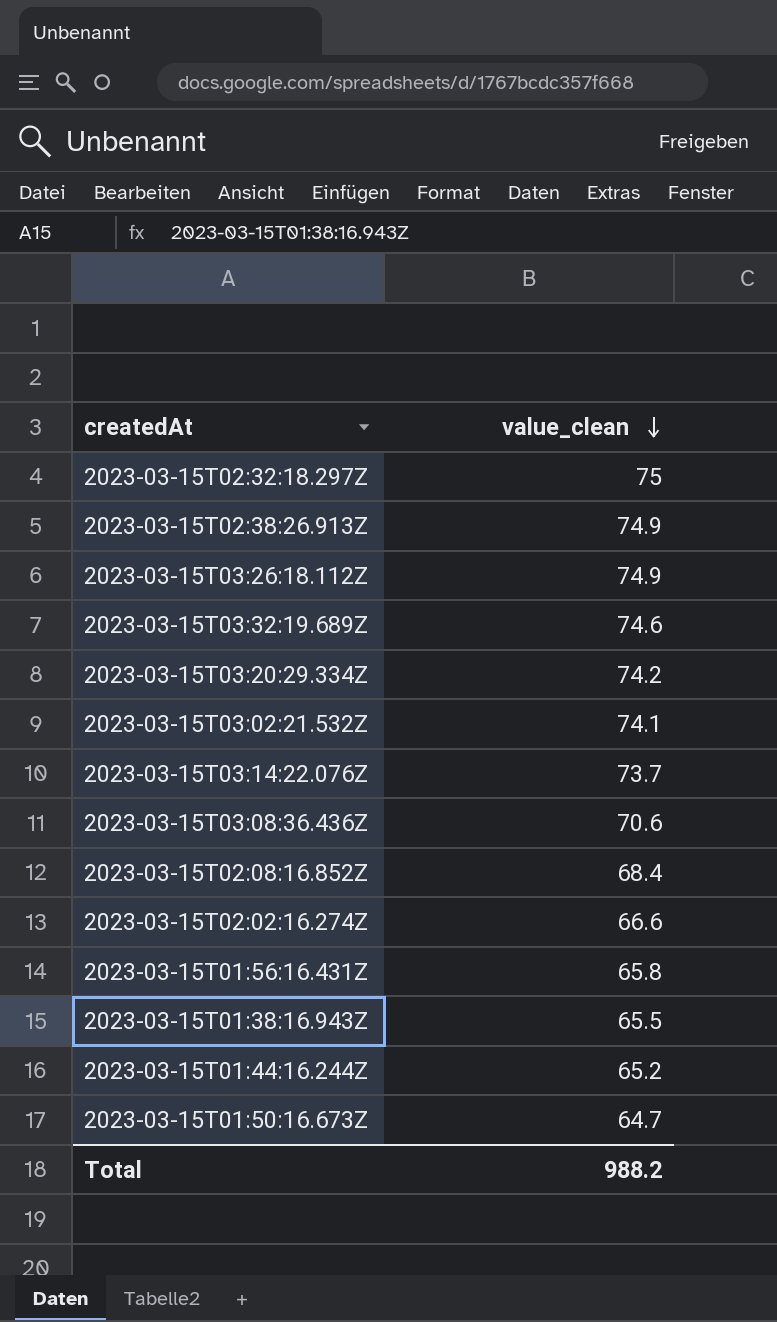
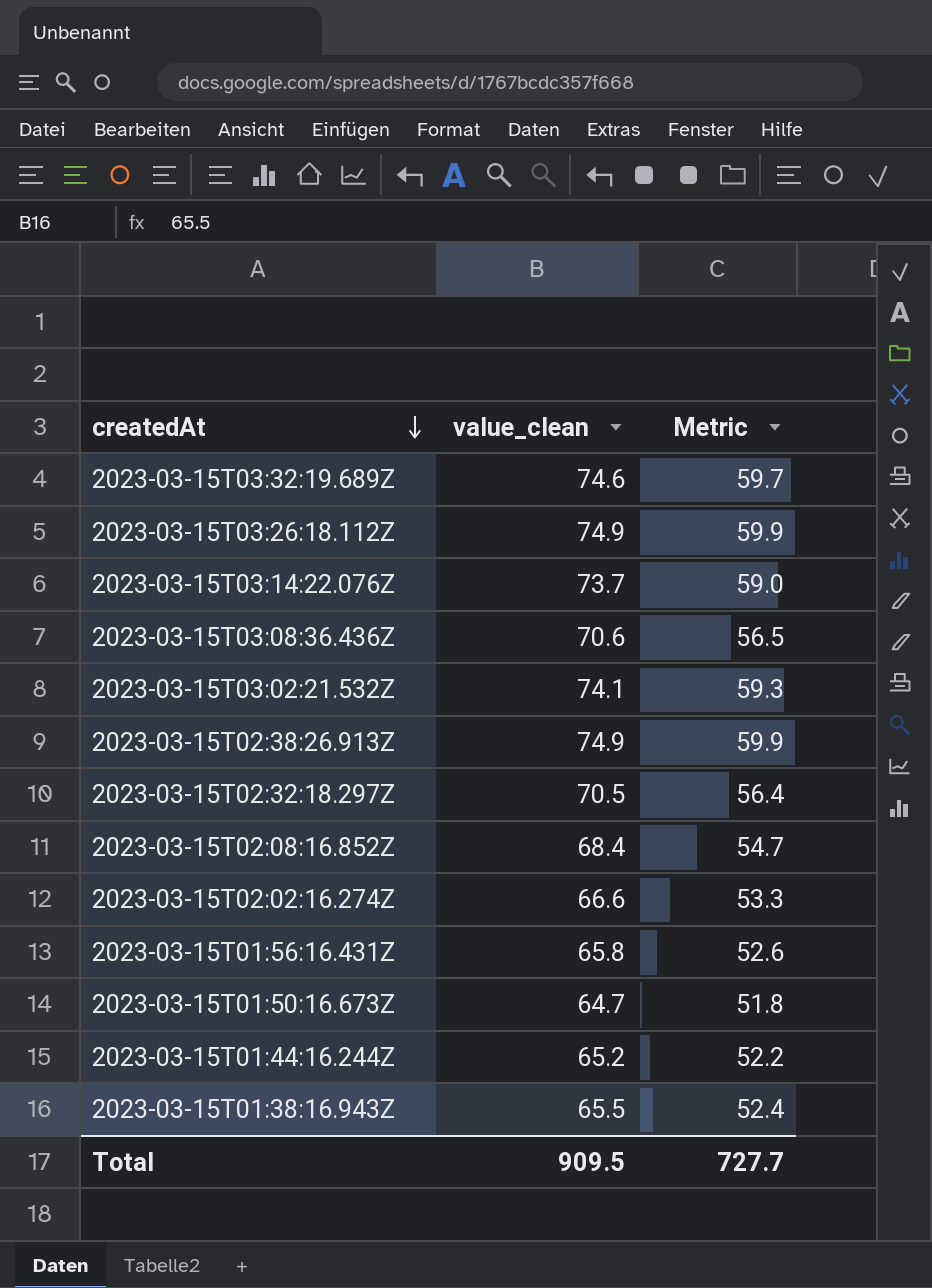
row order: value_clean descending -> createdAt descending
column Metric | formula: none -> [value_clean] * 0.8
row 2023-03-15T03:20:29.334Z: 74.2 -> none
2023-03-15T02:32:18.297Z | value_clean: 75 -> 70.5
Total | value_clean: 988.2 -> 909.5

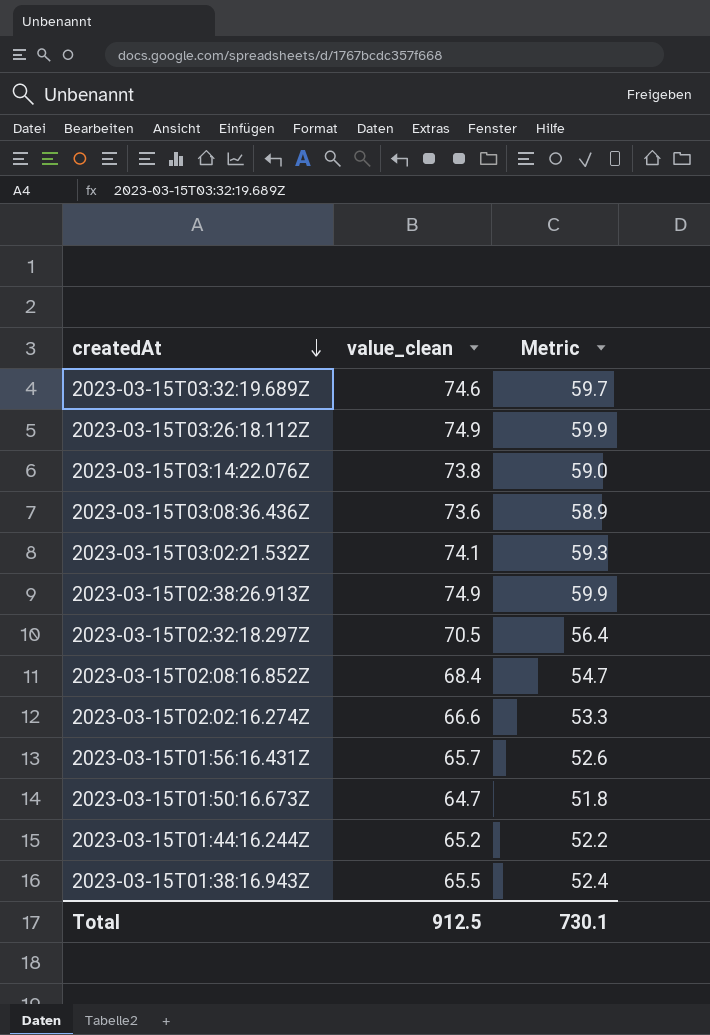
2023-03-15T03:14:22.076Z | value_clean: 73.7 -> 73.8
2023-03-15T03:08:36.436Z | value_clean: 70.6 -> 73.6
2023-03-15T03:08:36.436Z | Metric: 56.5 -> 58.9
2023-03-15T01:56:16.431Z | value_clean: 65.8 -> 65.7
Total | value_clean: 909.5 -> 912.5
Total | Metric: 727.7 -> 730.1

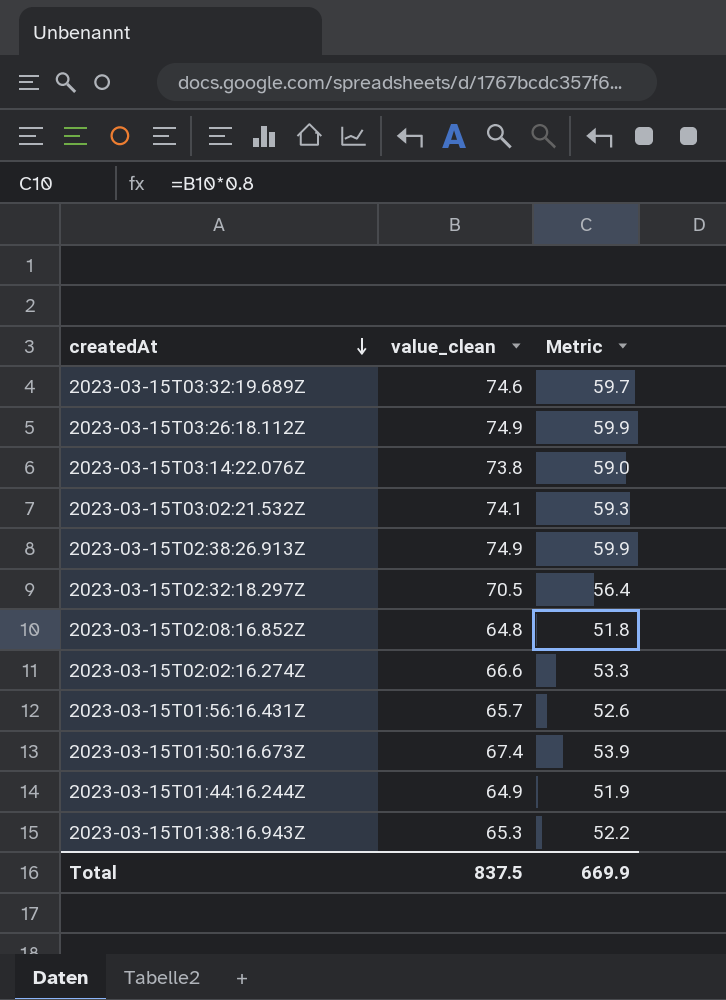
row 2023-03-15T03:08:36.436Z: 73.6 | 58.9 -> none
2023-03-15T02:08:16.852Z | value_clean: 68.4 -> 64.8
2023-03-15T02:08:16.852Z | Metric: 54.7 -> 51.8
2023-03-15T01:50:16.673Z | value_clean: 64.7 -> 67.4
2023-03-15T01:50:16.673Z | Metric: 51.8 -> 53.9
2023-03-15T01:44:16.244Z | value_clean: 65.2 -> 64.9
2023-03-15T01:44:16.244Z | Metric: 52.2 -> 51.9
2023-03-15T01:38:16.943Z | value_clean: 65.5 -> 65.3
2023-03-15T01:38:16.943Z | Metric: 52.4 -> 52.2
Total | value_clean: 912.5 -> 837.5
Total | Metric: 730.1 -> 669.9

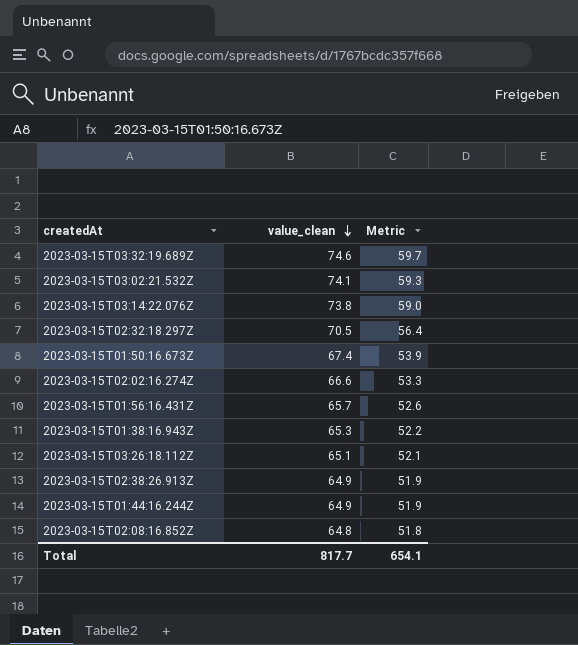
row order: createdAt descending -> value_clean descending
2023-03-15T03:26:18.112Z | value_clean: 74.9 -> 65.1
2023-03-15T03:26:18.112Z | Metric: 59.9 -> 52.1
2023-03-15T02:38:26.913Z | value_clean: 74.9 -> 64.9
2023-03-15T02:38:26.913Z | Metric: 59.9 -> 51.9
Total | value_clean: 837.5 -> 817.7
Total | Metric: 669.9 -> 654.1

